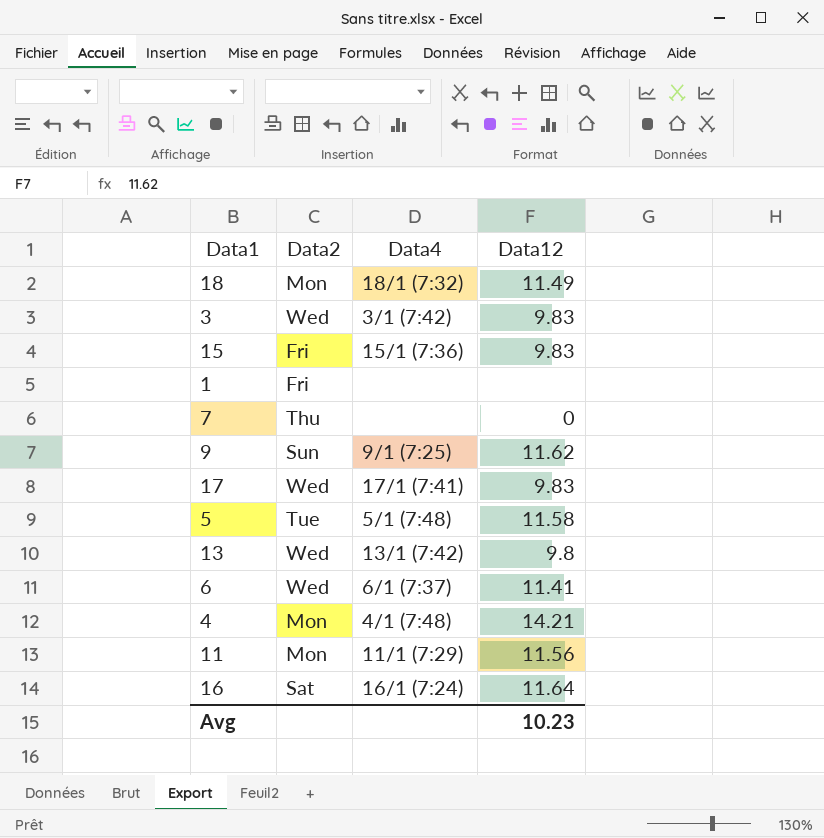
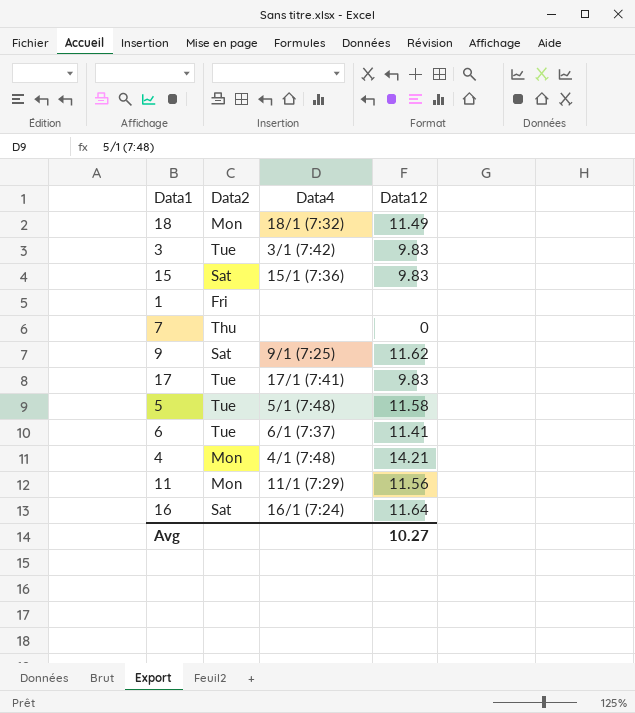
row 13: Wed | 13/1 (7:42) | 9.8 -> none
3 | Data2: Wed -> Tue
15 | Data2: Fri -> Sat
9 | Data2: Sun -> Sat
17 | Data2: Wed -> Tue
6 | Data2: Wed -> Tue
Avg | Data12: 10.23 -> 10.27

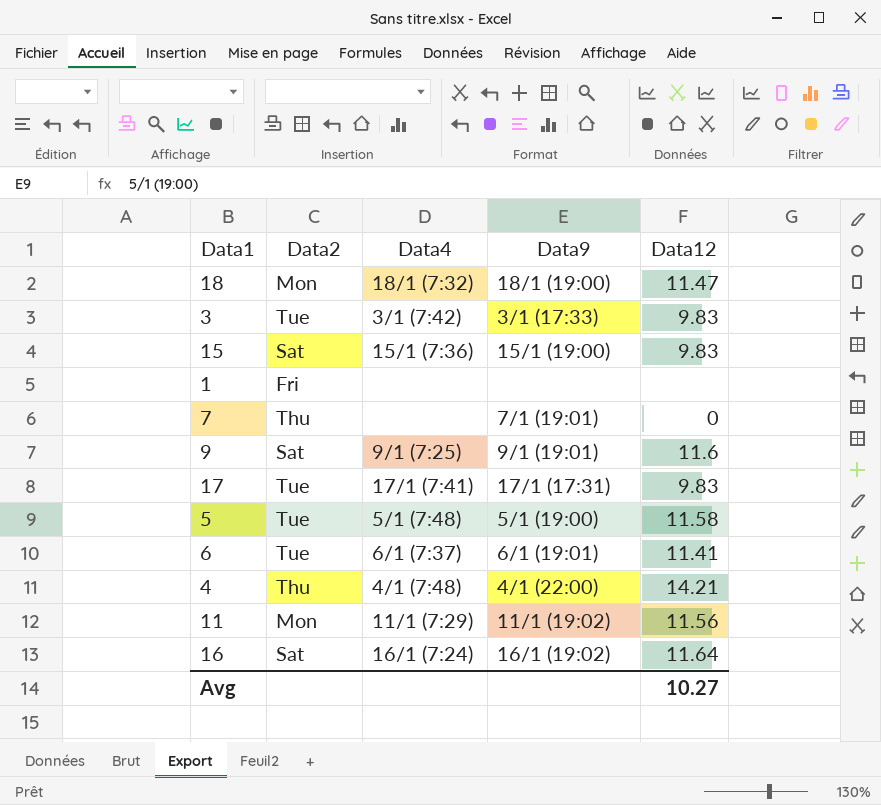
column Data9 | position: none -> 4
18 | Data12: 11.49 -> 11.47
9 | Data12: 11.62 -> 11.6
4 | Data2: Mon -> Thu

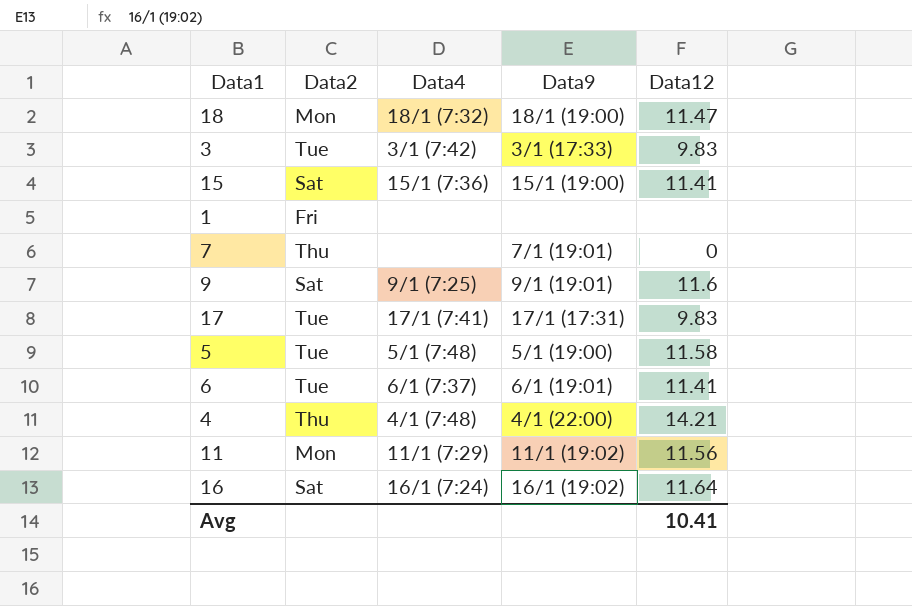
15 | Data12: 9.83 -> 11.41
Avg | Data12: 10.27 -> 10.41

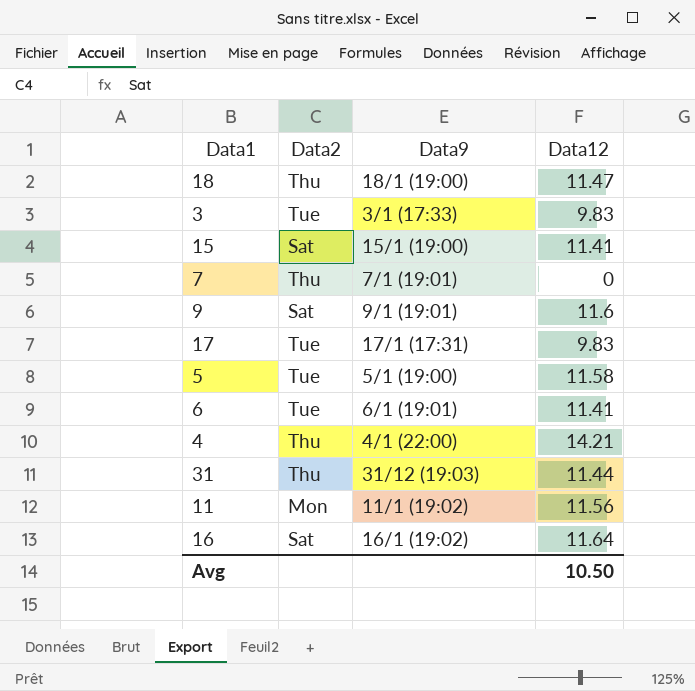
column Data4 | position: 3 -> none
row 1: Fri | none | none | none -> none
18 | Data2: Mon -> Thu
row 31: none -> Thu | 31/12 (19:03) | 11.44
Avg | Data12: 10.41 -> 10.50

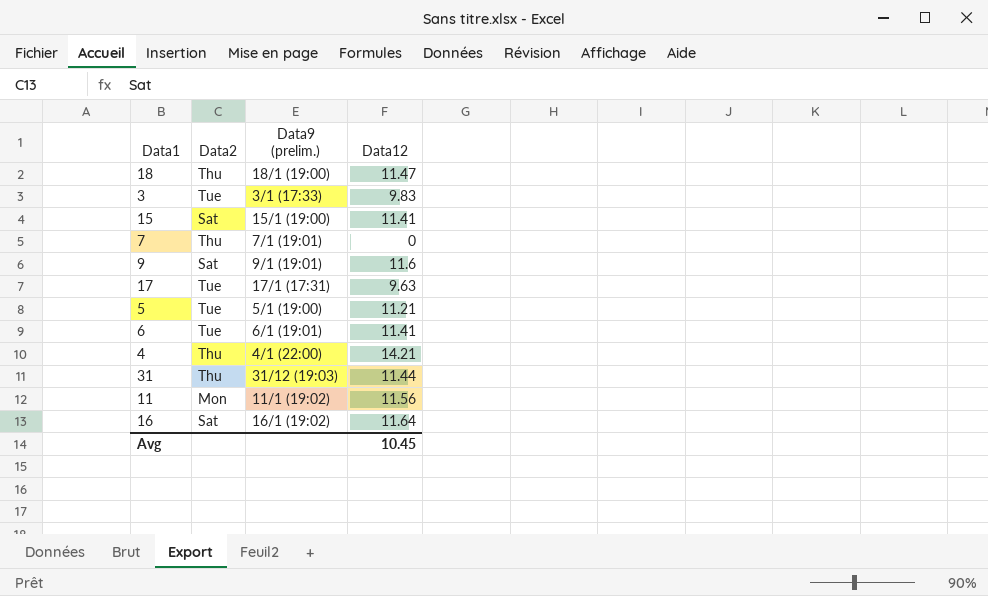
column name: Data9 -> Data9 (prelim.)
17 | Data12: 9.83 -> 9.63
5 | Data12: 11.58 -> 11.21
Avg | Data12: 10.50 -> 10.45

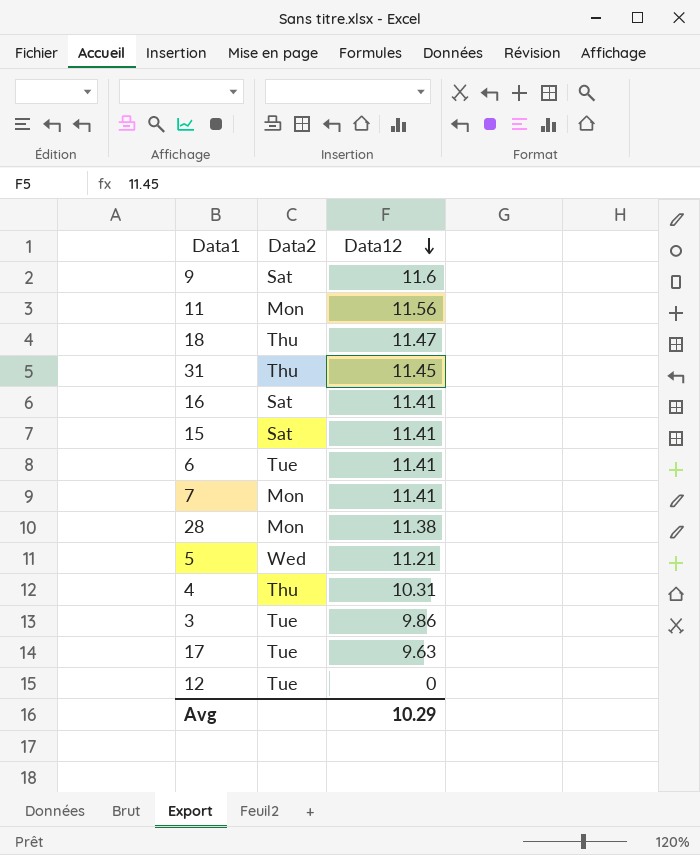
row order: none -> Data12 descending
column Data9 (prelim.) | position: 3 -> none
31 | Data12: 11.44 -> 11.45
16 | Data12: 11.64 -> 11.41
7 | Data2: Thu -> Mon
7 | Data12: 0 -> 11.41
row 28: none -> Mon | 11.38
5 | Data2: Tue -> Wed
4 | Data12: 14.21 -> 10.31
3 | Data12: 9.83 -> 9.86
row 12: none -> Tue | 0
Avg | Data12: 10.45 -> 10.29

